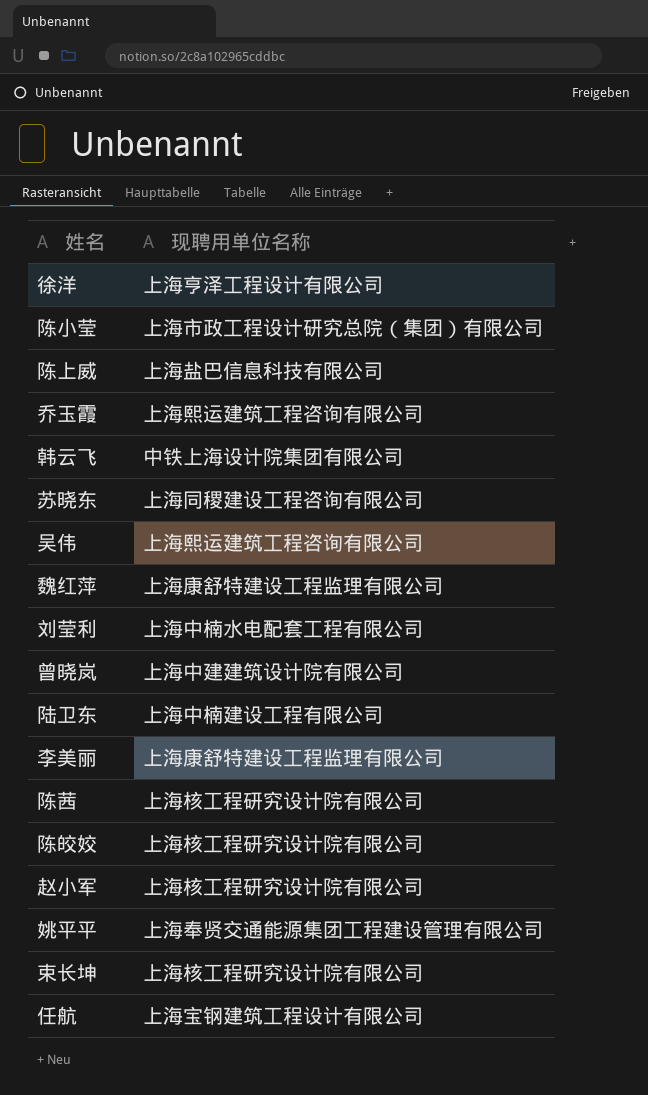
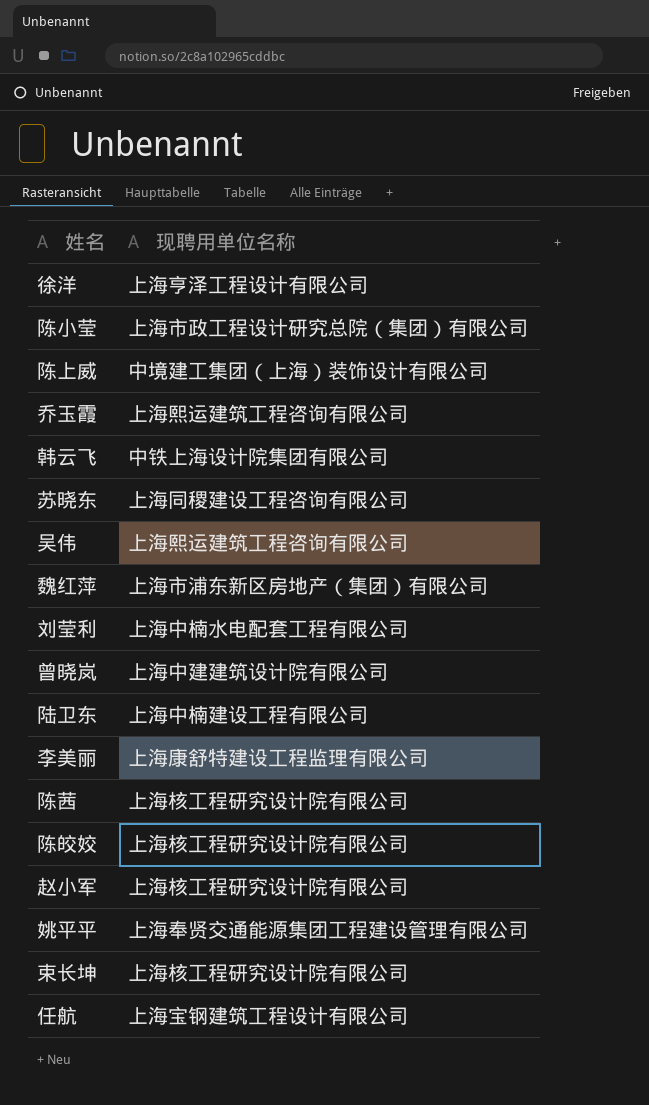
陈上威 | 现聘用单位名称: 上海盐巴信息科技有限公司 -> 中境建工集团（上海）装饰设计有限公司
魏红萍 | 现聘用单位名称: 上海康舒特建设工程监理有限公司 -> 上海市浦东新区房地产（集团）有限公司

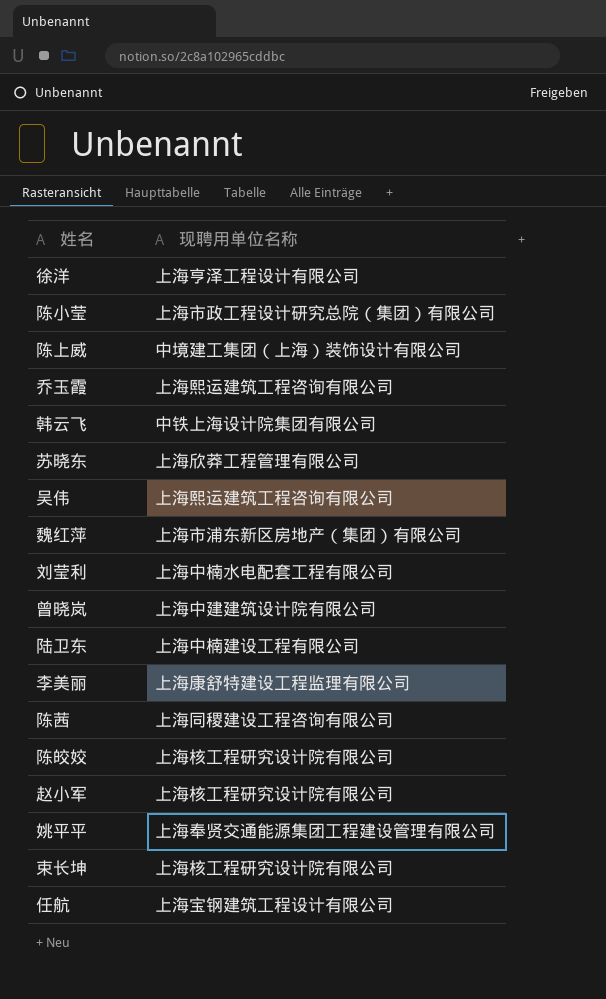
苏晓东 | 现聘用单位名称: 上海同稷建设工程咨询有限公司 -> 上海欣莽工程管理有限公司
陈茜 | 现聘用单位名称: 上海核工程研究设计院有限公司 -> 上海同稷建设工程咨询有限公司

